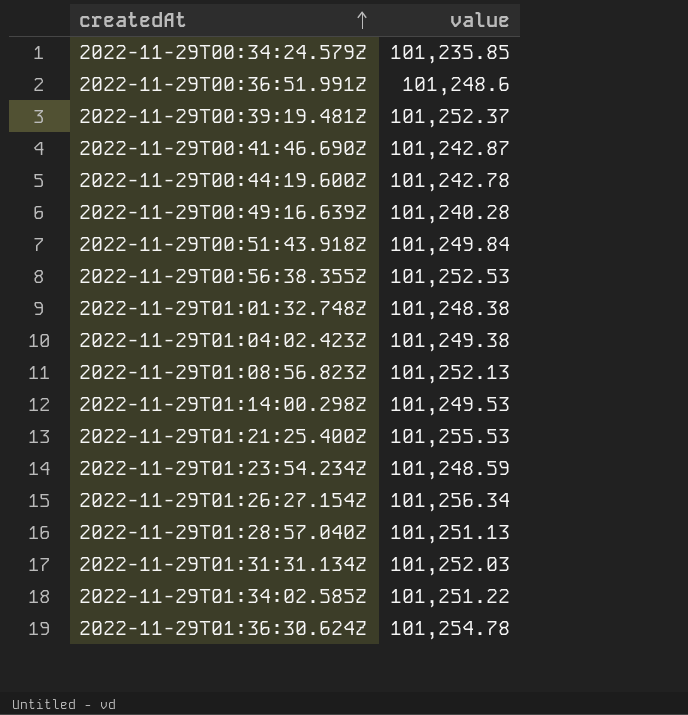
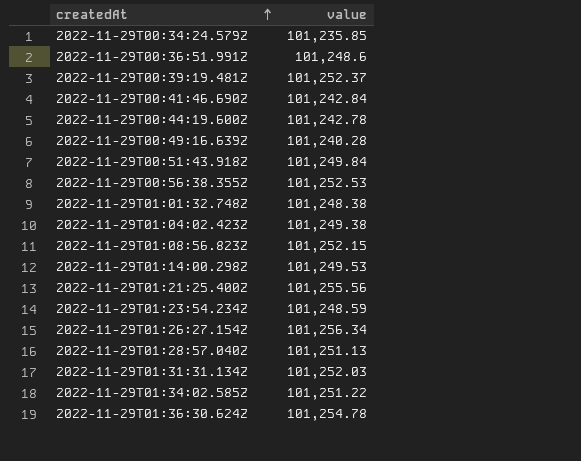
2022-11-29T00:41:46.690Z | value: 101,242.87 -> 101,242.84
2022-11-29T01:08:56.823Z | value: 101,252.13 -> 101,252.15
2022-11-29T01:21:25.400Z | value: 101,255.53 -> 101,255.56

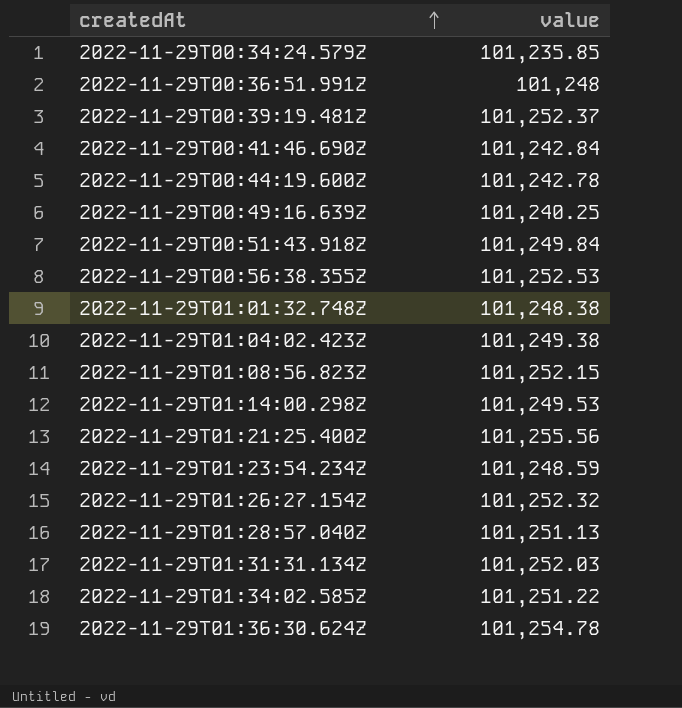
2022-11-29T00:36:51.991Z | value: 101,248.6 -> 101,248
2022-11-29T00:49:16.639Z | value: 101,240.28 -> 101,240.25
2022-11-29T01:26:27.154Z | value: 101,256.34 -> 101,252.32

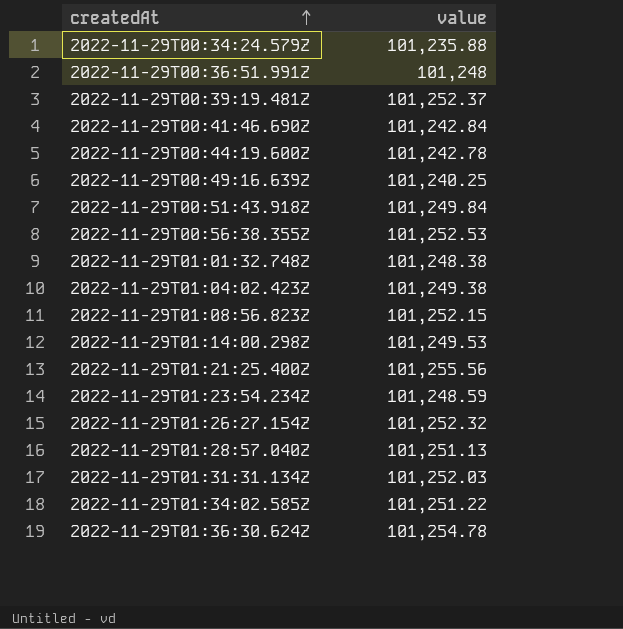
2022-11-29T00:34:24.579Z | value: 101,235.85 -> 101,235.88

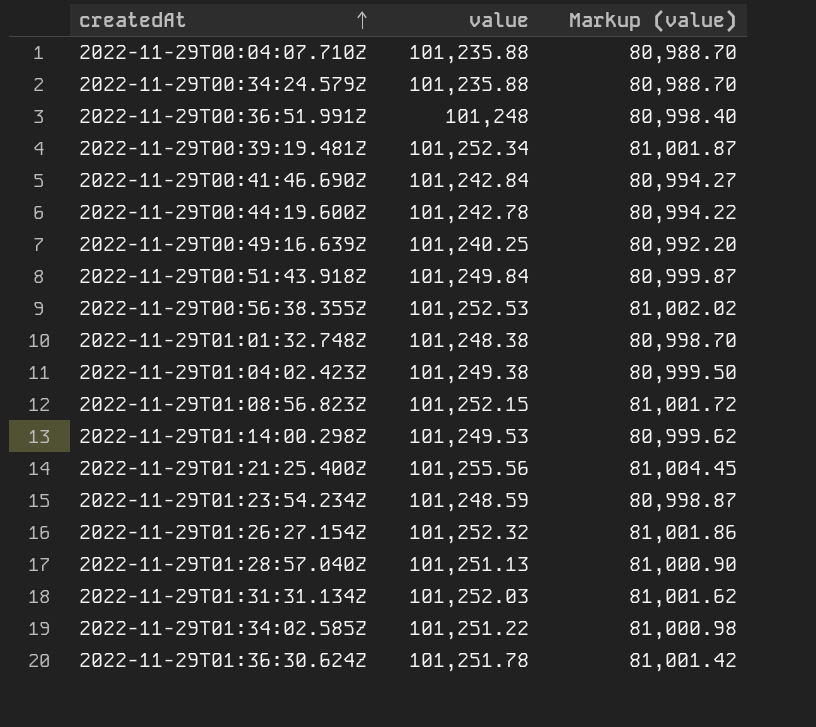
column Markup (value) | formula: none -> [value] * 0.8
row 2022-11-29T00:04:07.710Z: none -> 101,235.88 | 80,988.70
2022-11-29T00:39:19.481Z | value: 101,252.37 -> 101,252.34
2022-11-29T01:36:30.624Z | value: 101,254.78 -> 101,251.78

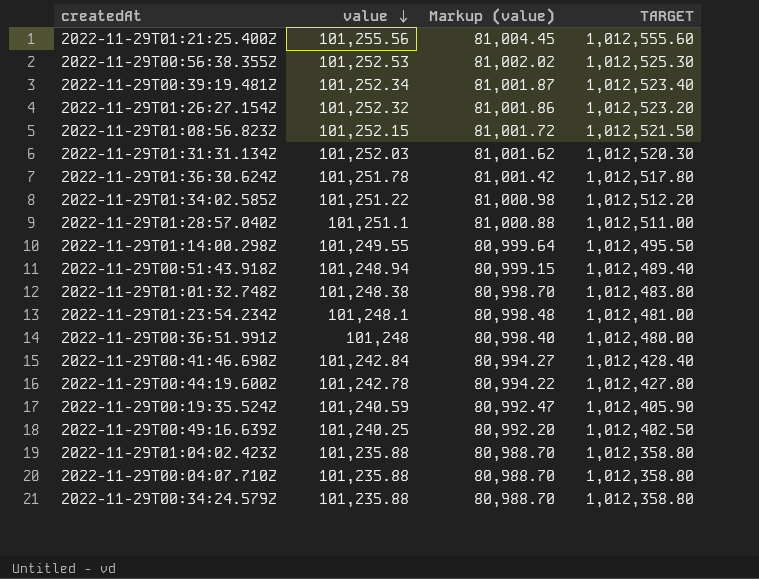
row order: createdAt ascending -> value descending
column TARGET | formula: none -> [value] * 10
2022-11-29T01:28:57.040Z | value: 101,251.13 -> 101,251.1
2022-11-29T01:28:57.040Z | Markup (value): 81,000.90 -> 81,000.88
2022-11-29T01:14:00.298Z | value: 101,249.53 -> 101,249.55
2022-11-29T01:14:00.298Z | Markup (value): 80,999.62 -> 80,999.64
2022-11-29T00:51:43.918Z | value: 101,249.84 -> 101,248.94
2022-11-29T00:51:43.918Z | Markup (value): 80,999.87 -> 80,999.15
2022-11-29T01:23:54.234Z | value: 101,248.59 -> 101,248.1
2022-11-29T01:23:54.234Z | Markup (value): 80,998.87 -> 80,998.48
row 2022-11-29T00:19:35.524Z: none -> 101,240.59 | 80,992.47 | 1,012,405.90
2022-11-29T01:04:02.423Z | value: 101,249.38 -> 101,235.88
2022-11-29T01:04:02.423Z | Markup (value): 80,999.50 -> 80,988.70

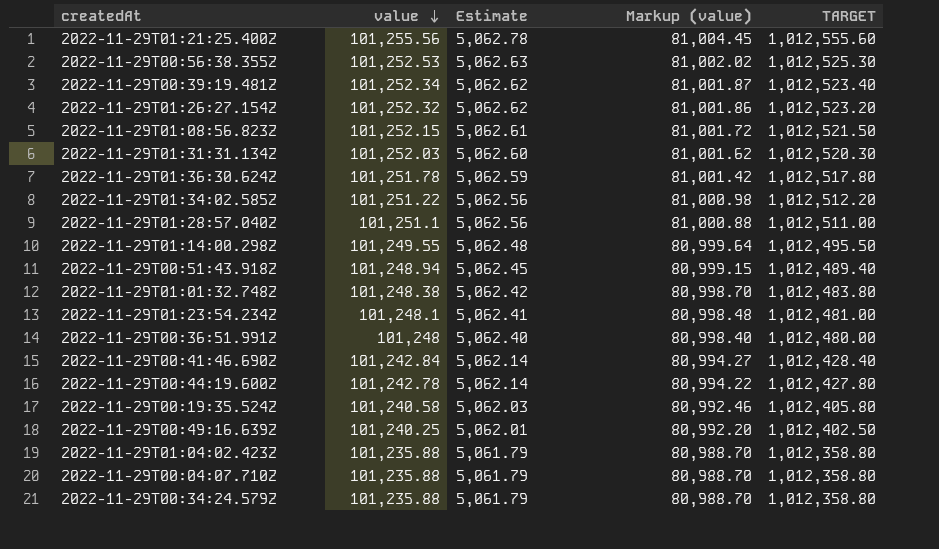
column Estimate | formula: none -> [value] * 0.05
2022-11-29T00:19:35.524Z | value: 101,240.59 -> 101,240.58
2022-11-29T00:19:35.524Z | Markup (value): 80,992.47 -> 80,992.46
2022-11-29T00:19:35.524Z | TARGET: 1,012,405.90 -> 1,012,405.80

